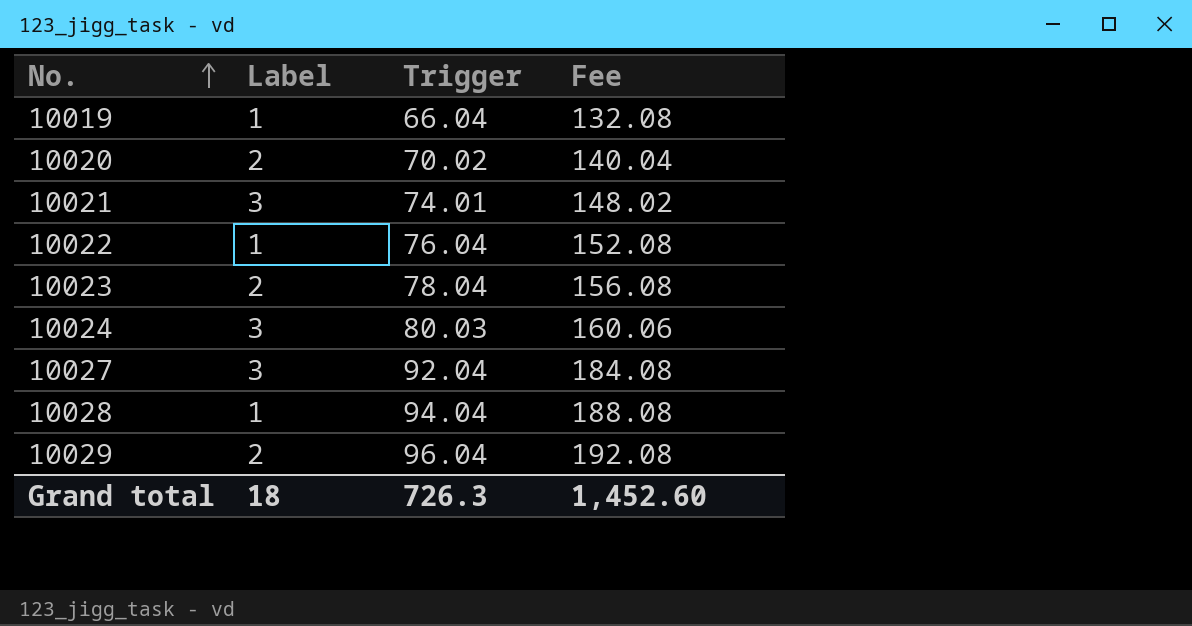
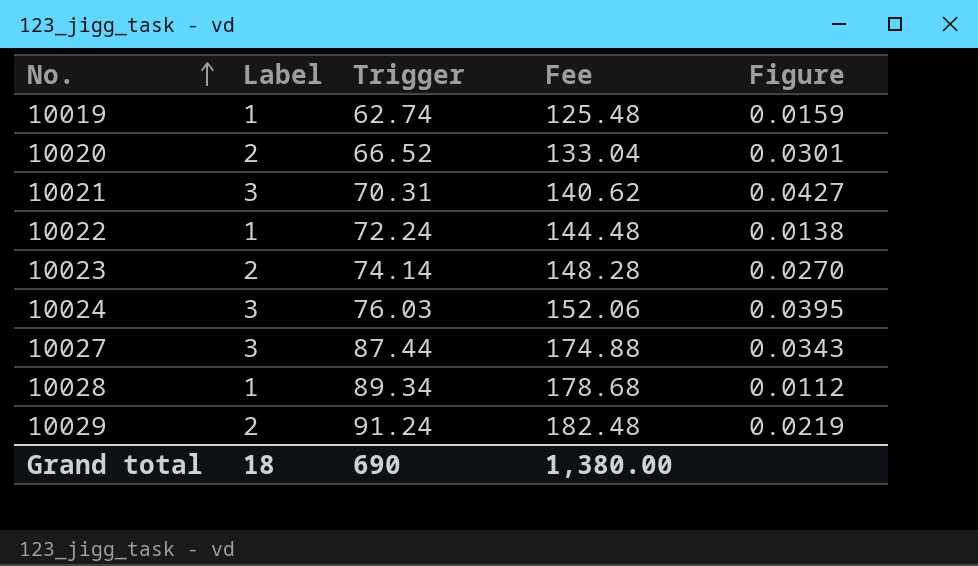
column Figure | formula: none -> [Label] / [Trigger]
10019 | Trigger: 66.04 -> 62.74
10019 | Fee: 132.08 -> 125.48
10020 | Trigger: 70.02 -> 66.52
10020 | Fee: 140.04 -> 133.04
10021 | Trigger: 74.01 -> 70.31
10021 | Fee: 148.02 -> 140.62
10022 | Trigger: 76.04 -> 72.24
10022 | Fee: 152.08 -> 144.48
10023 | Trigger: 78.04 -> 74.14
10023 | Fee: 156.08 -> 148.28
10024 | Trigger: 80.03 -> 76.03
10024 | Fee: 160.06 -> 152.06
10027 | Trigger: 92.04 -> 87.44
10027 | Fee: 184.08 -> 174.88
10028 | Trigger: 94.04 -> 89.34
10028 | Fee: 188.08 -> 178.68
10029 | Trigger: 96.04 -> 91.24
10029 | Fee: 192.08 -> 182.48
Grand total | Trigger: 726.3 -> 690
Grand total | Fee: 1,452.60 -> 1,380.00

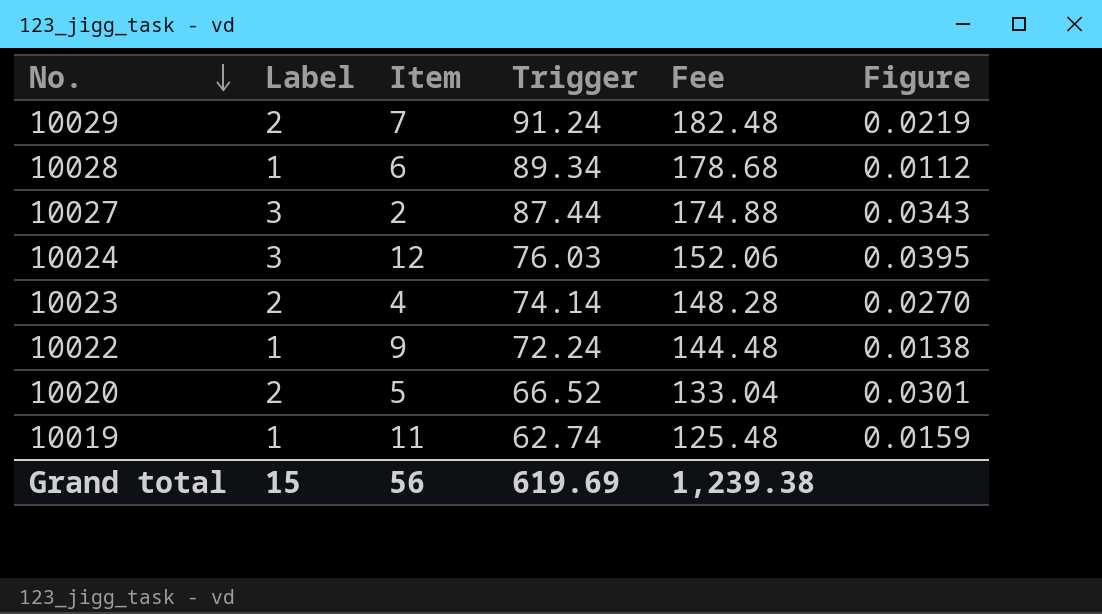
row order: No. ascending -> No. descending
column Item | position: none -> 3
row 10021: 3 | 70.31 | 140.62 | 0.0427 -> none
Grand total | Label: 18 -> 15
Grand total | Trigger: 690 -> 619.69
Grand total | Fee: 1,380.00 -> 1,239.38

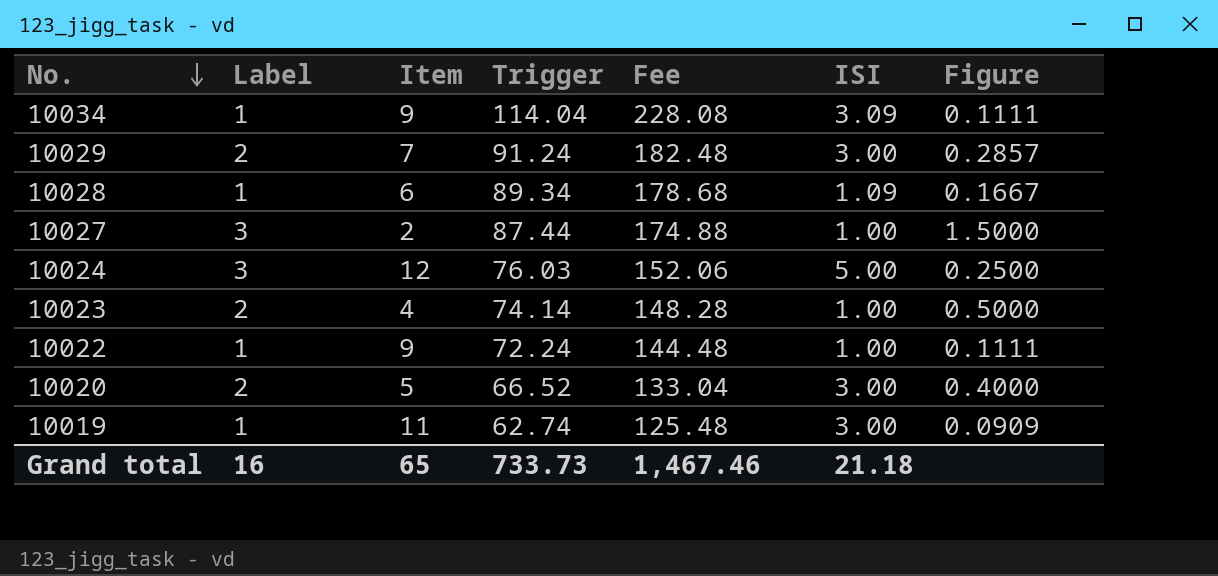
column ISI | position: none -> 6
column Figure | formula: [Label] / [Trigger] -> [Label] / [Item]
row 10034: none -> 1 | 9 | 114.04 | 228.08 | 3.09 | 0.1111
Grand total | Label: 15 -> 16
Grand total | Item: 56 -> 65
Grand total | Trigger: 619.69 -> 733.73
Grand total | Fee: 1,239.38 -> 1,467.46

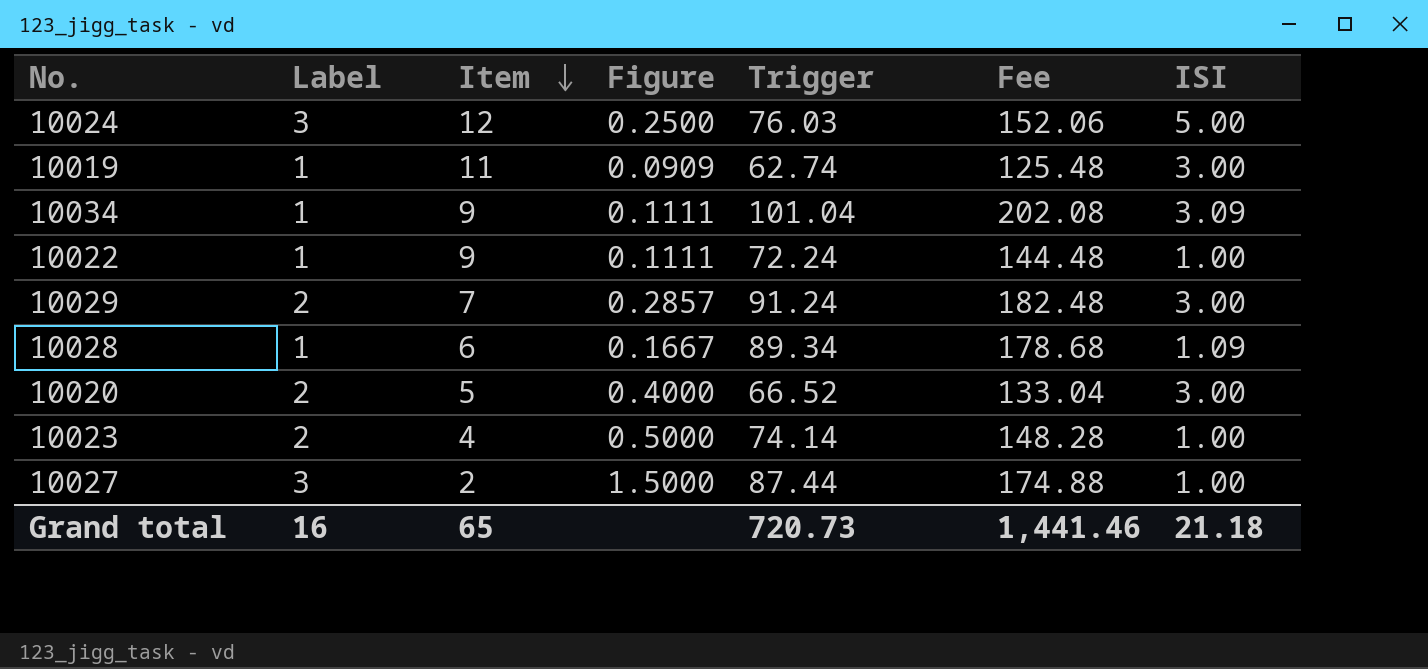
row order: No. descending -> Item descending
column Figure | position: 7 -> 4
10034 | Trigger: 114.04 -> 101.04
10034 | Fee: 228.08 -> 202.08
Grand total | Trigger: 733.73 -> 720.73
Grand total | Fee: 1,467.46 -> 1,441.46

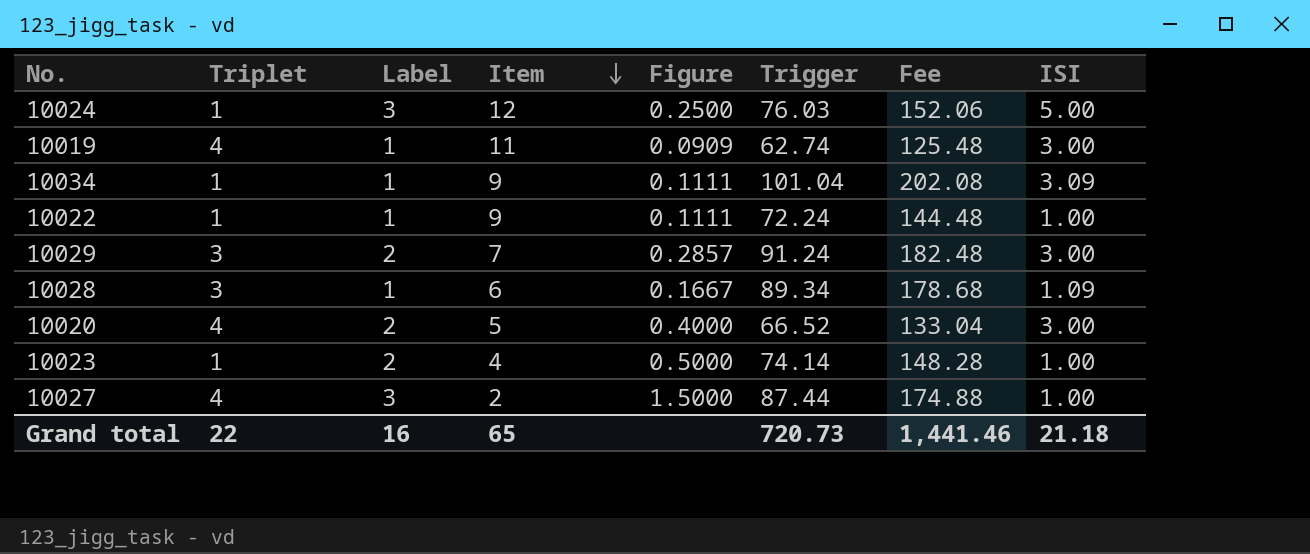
column Triplet | position: none -> 2

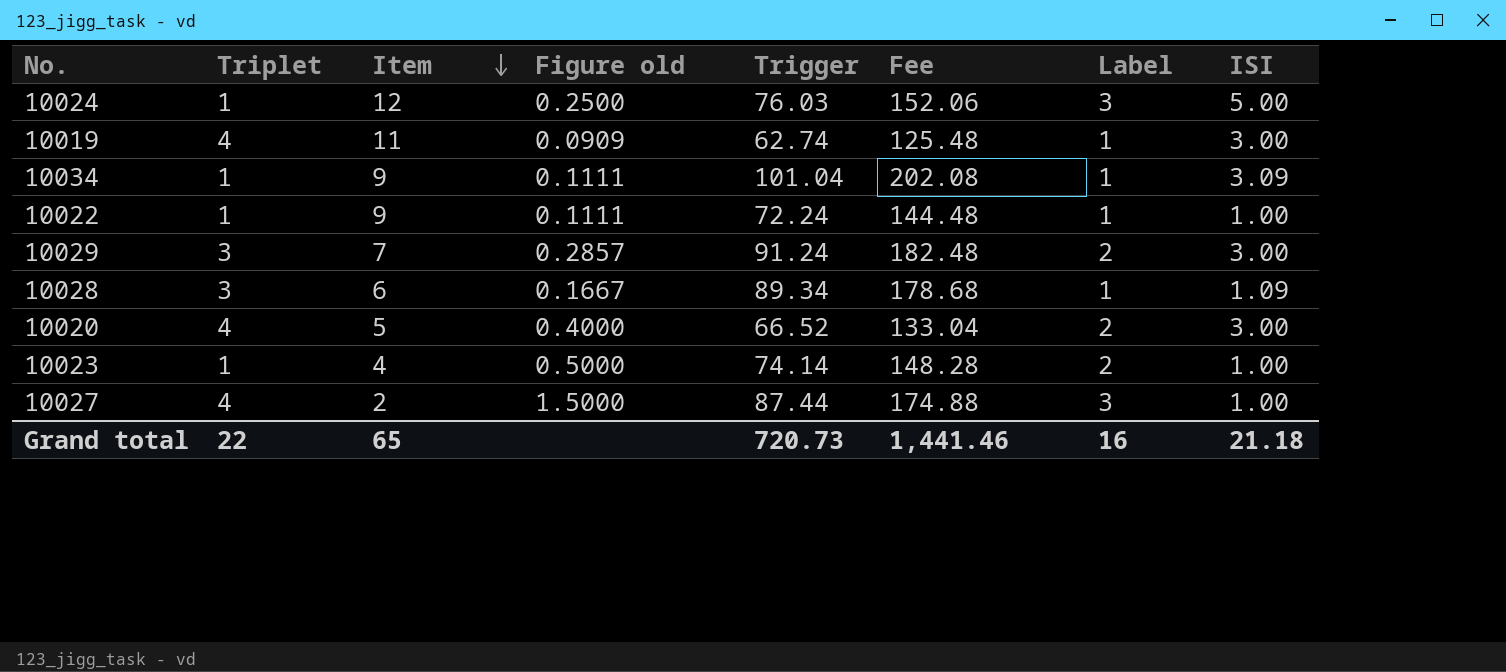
column name: Figure -> Figure old
column Label | position: 3 -> 7

